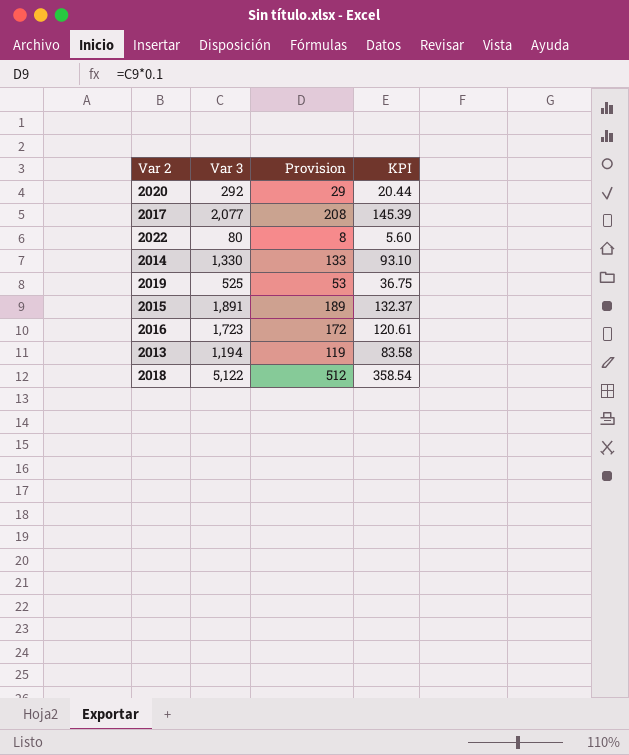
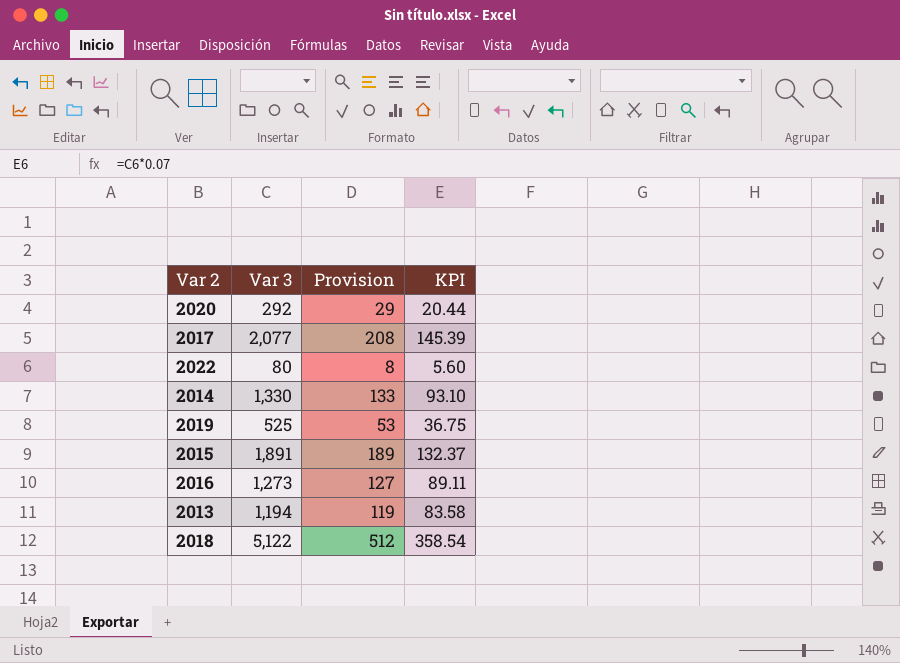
2016 | Var 3: 1,723 -> 1,273
2016 | Provision: 172 -> 127
2016 | KPI: 120.61 -> 89.11

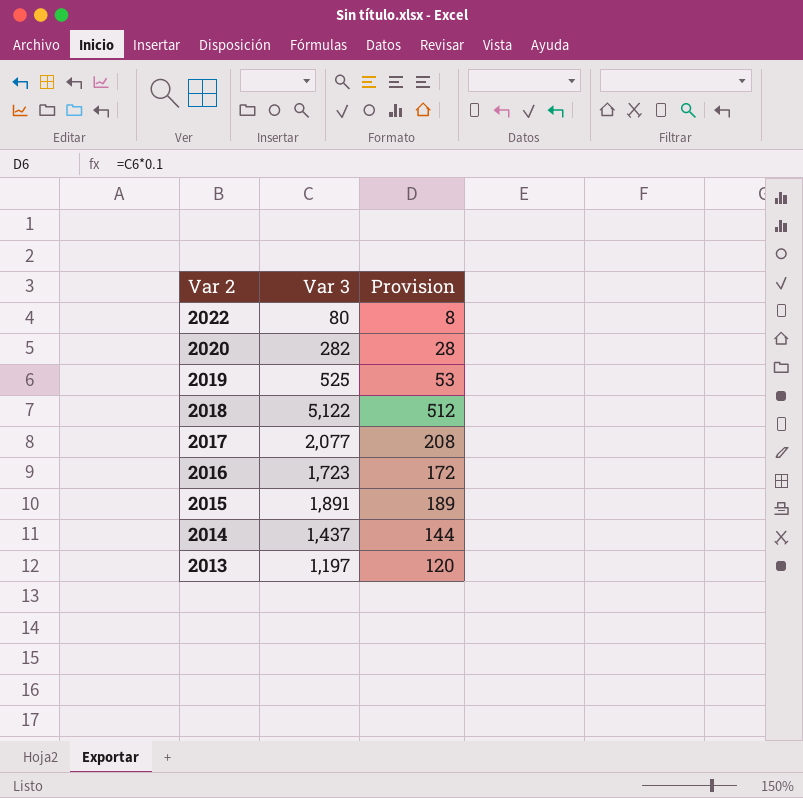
row order: none -> Var 2 descending
column KPI | formula: [Var 3] * 0.07 -> none
2020 | Var 3: 292 -> 282
2020 | Provision: 29 -> 28
2016 | Var 3: 1,273 -> 1,723
2016 | Provision: 127 -> 172
2014 | Var 3: 1,330 -> 1,437
2014 | Provision: 133 -> 144
2013 | Var 3: 1,194 -> 1,197
2013 | Provision: 119 -> 120

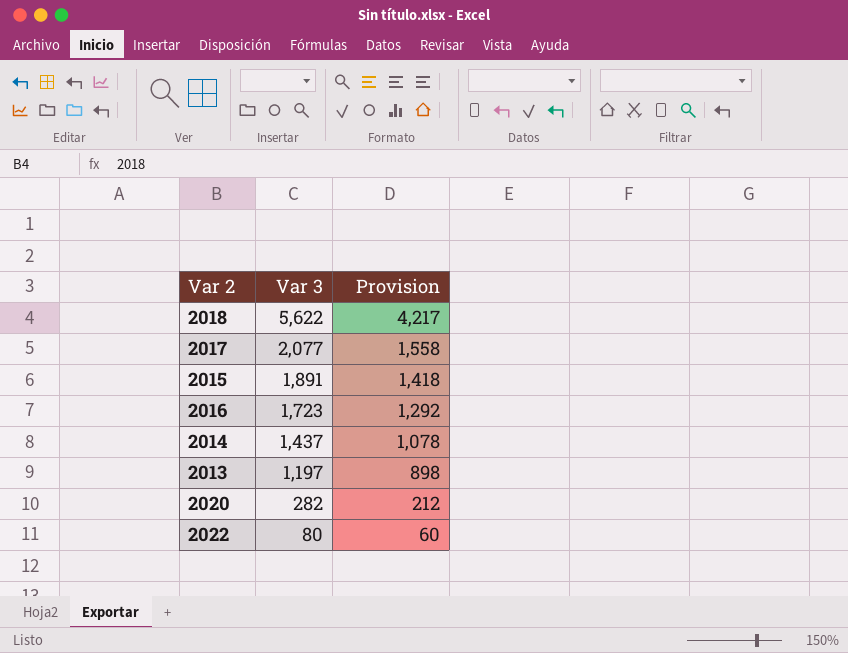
row order: Var 2 descending -> Var 3 descending
column Provision | formula: [Var 3] * 0.1 -> [Var 3] * 0.75
row 2019: 525 | 53 -> none
2018 | Var 3: 5,122 -> 5,622

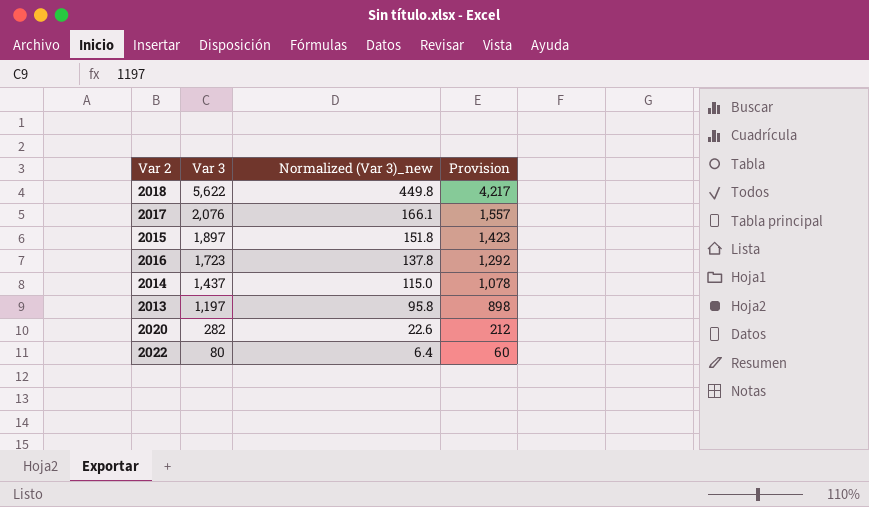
column Normalized (Var 3)_new | formula: none -> [Var 3] * 0.08
2017 | Var 3: 2,077 -> 2,076
2017 | Provision: 1,558 -> 1,557
2015 | Var 3: 1,891 -> 1,897
2015 | Provision: 1,418 -> 1,423

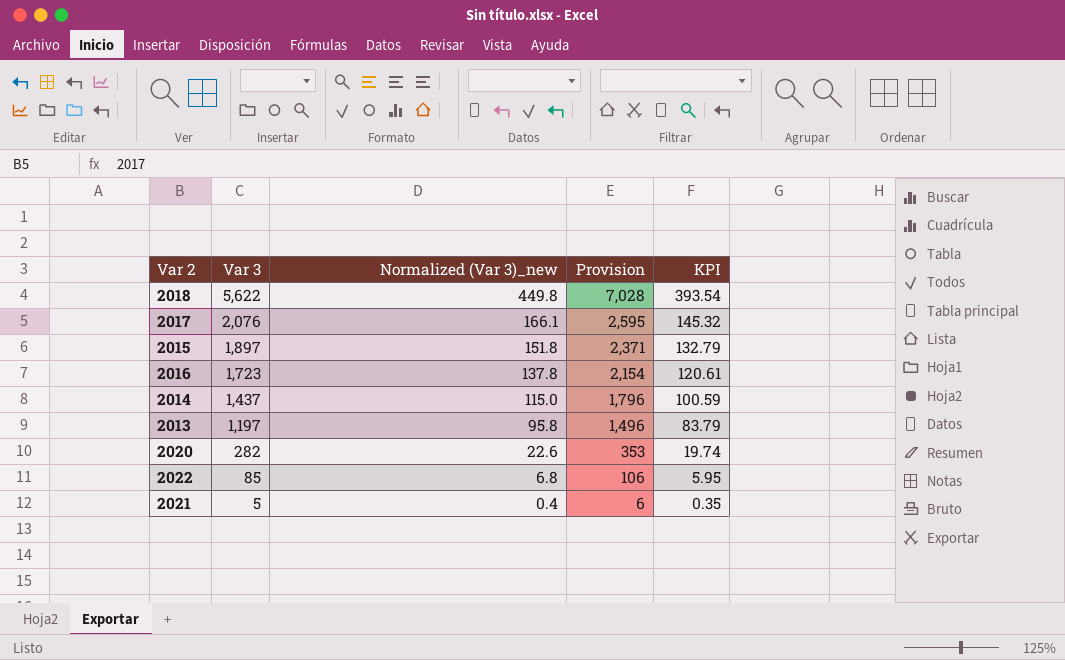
column Provision | formula: [Var 3] * 0.75 -> [Var 3] * 1.25
column KPI | formula: none -> [Var 3] * 0.07
2022 | Var 3: 80 -> 85
2022 | Normalized (Var 3)_new: 6.4 -> 6.8
row 2021: none -> 5 | 0.4 | 6 | 0.35

